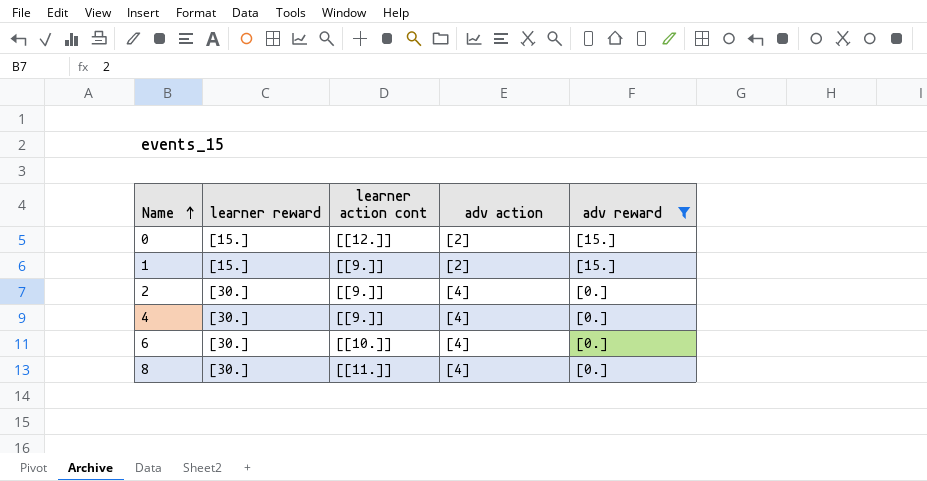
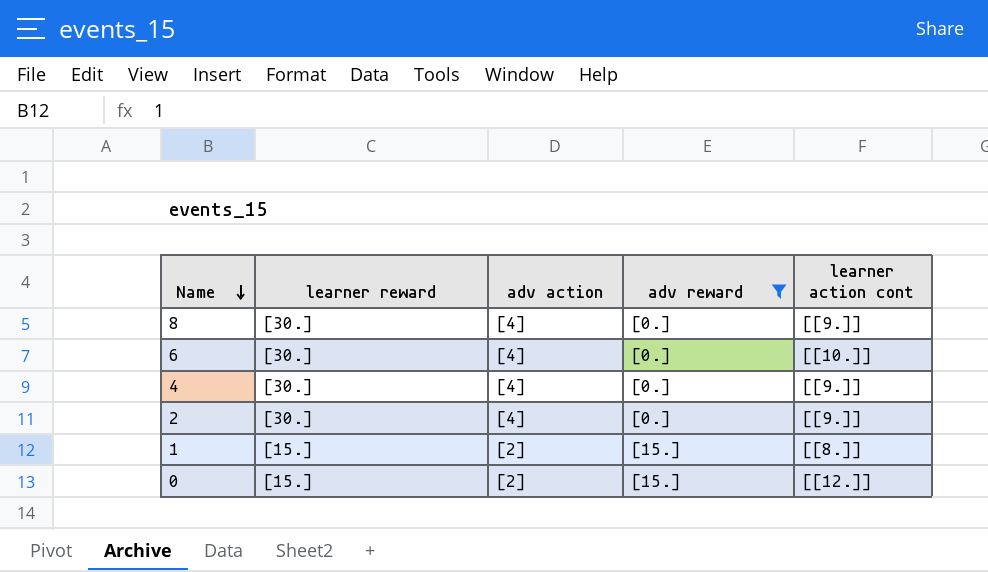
row order: Name ascending -> Name descending
column learner action cont | position: 3 -> 5
8 | learner action cont: [[11.]] -> [[9.]]
1 | learner action cont: [[9.]] -> [[8.]]

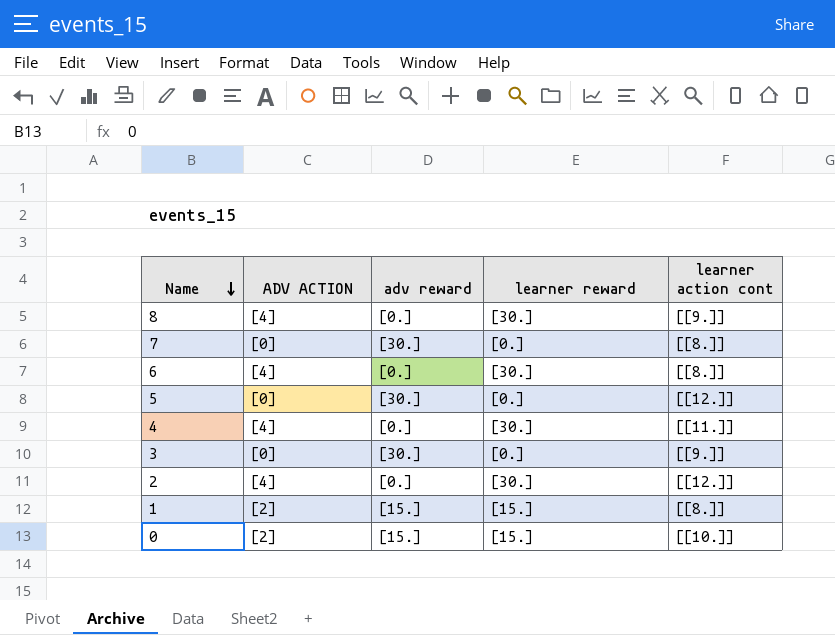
filter: adv reward != [30.] -> none
column name: adv action -> ADV ACTION
column learner reward | position: 2 -> 4
6 | learner action cont: [[10.]] -> [[8.]]
4 | learner action cont: [[9.]] -> [[11.]]
2 | learner action cont: [[9.]] -> [[12.]]
0 | learner action cont: [[12.]] -> [[10.]]

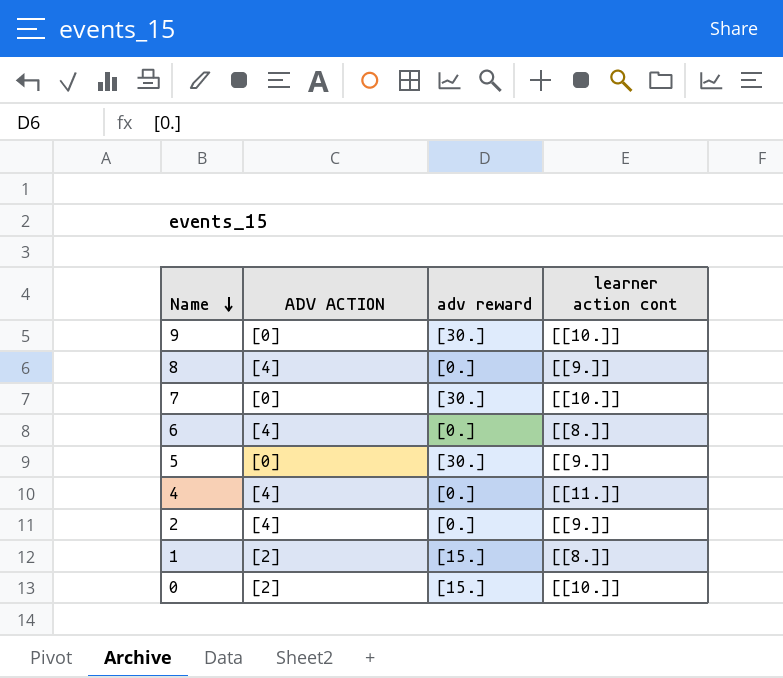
column learner reward | position: 4 -> none
row 3: [0] | [30.] | [0.] | [[9.]] -> none
row 9: none -> [0] | [30.] | [[10.]]
7 | learner action cont: [[8.]] -> [[10.]]
5 | learner action cont: [[12.]] -> [[9.]]
2 | learner action cont: [[12.]] -> [[9.]]

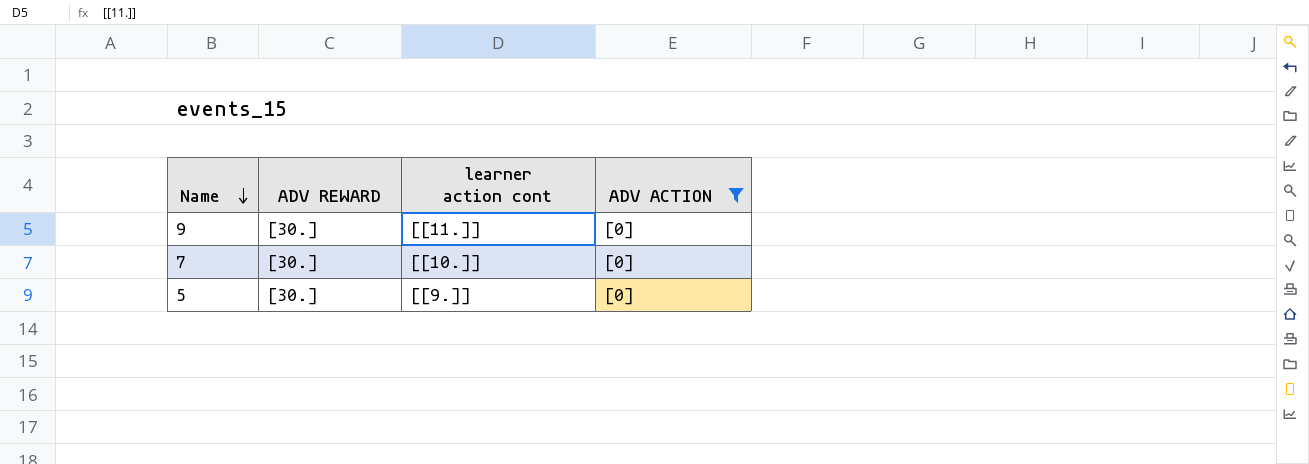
filter: none -> ADV ACTION = [0]
column name: adv reward -> ADV REWARD
column ADV ACTION | position: 2 -> 4
9 | learner action cont: [[10.]] -> [[11.]]

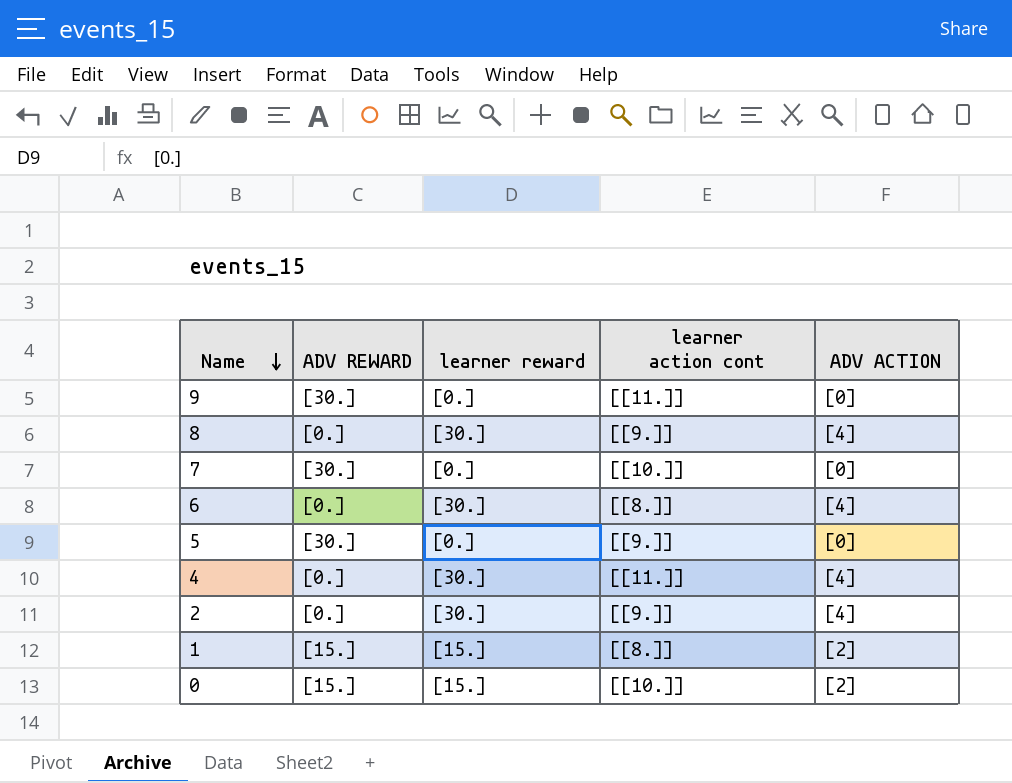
filter: ADV ACTION = [0] -> none
column learner reward | position: none -> 3

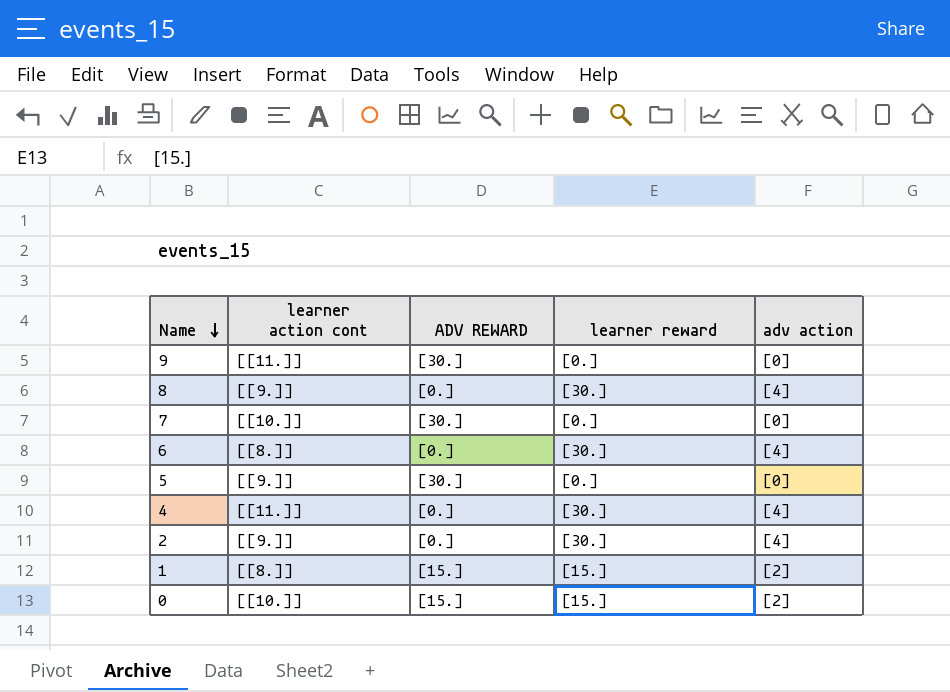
column learner action cont | position: 4 -> 2
column name: ADV ACTION -> adv action

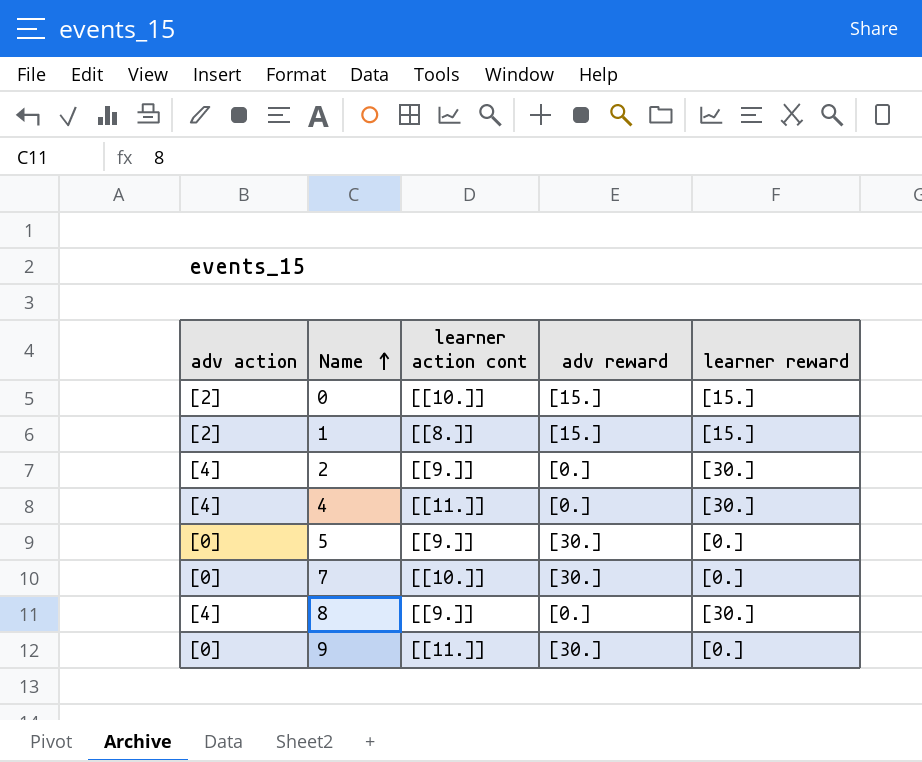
row order: Name descending -> Name ascending
column adv action | position: 5 -> 1
column name: ADV REWARD -> adv reward
row 6: [[8.]] | [0.] | [30.] | [4] -> none

